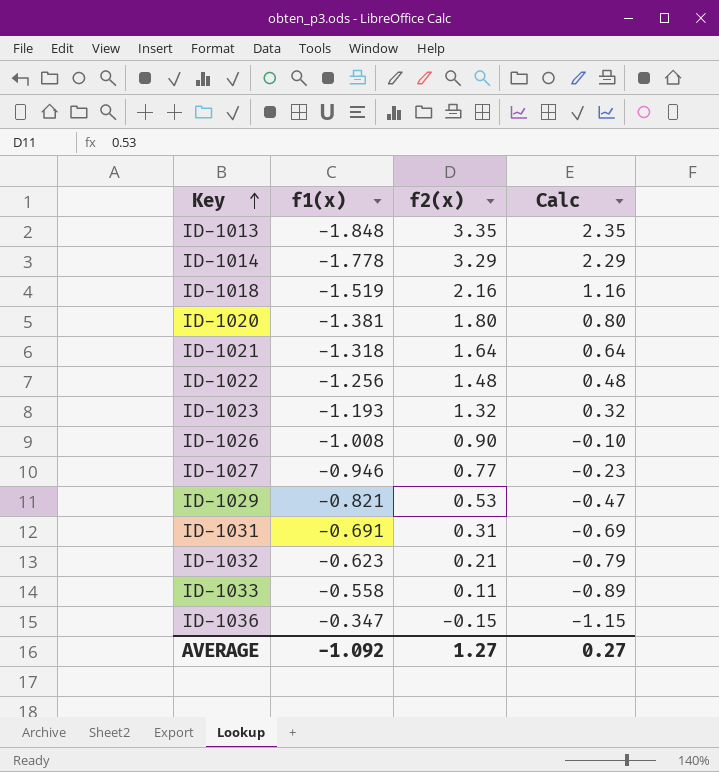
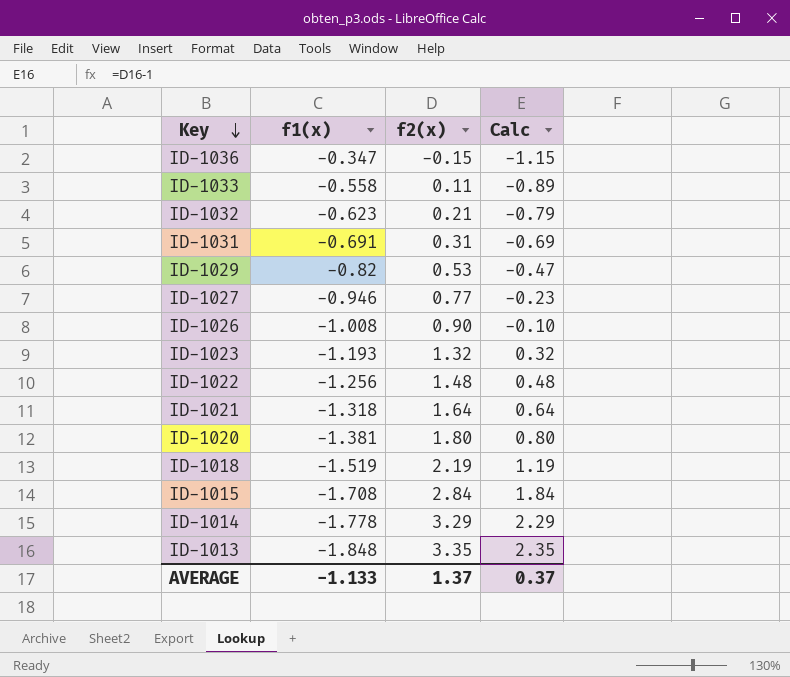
row order: Key ascending -> Key descending
ID-1029 | f1(x): -0.821 -> -0.82
ID-1018 | f2(x): 2.16 -> 2.19
ID-1018 | Calc: 1.16 -> 1.19
row ID-1015: none -> -1.708 | 2.84 | 1.84
AVERAGE | f1(x): -1.092 -> -1.133
AVERAGE | f2(x): 1.27 -> 1.37
AVERAGE | Calc: 0.27 -> 0.37

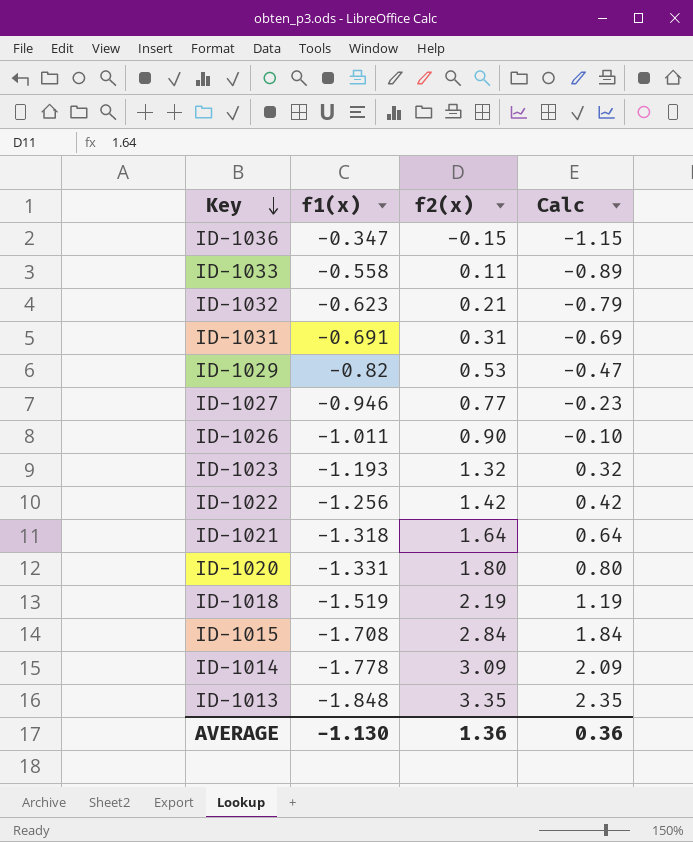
ID-1026 | f1(x): -1.008 -> -1.011
ID-1022 | f2(x): 1.48 -> 1.42
ID-1022 | Calc: 0.48 -> 0.42
ID-1020 | f1(x): -1.381 -> -1.331
ID-1014 | f2(x): 3.29 -> 3.09
ID-1014 | Calc: 2.29 -> 2.09
AVERAGE | f1(x): -1.133 -> -1.130
AVERAGE | f2(x): 1.37 -> 1.36
AVERAGE | Calc: 0.37 -> 0.36

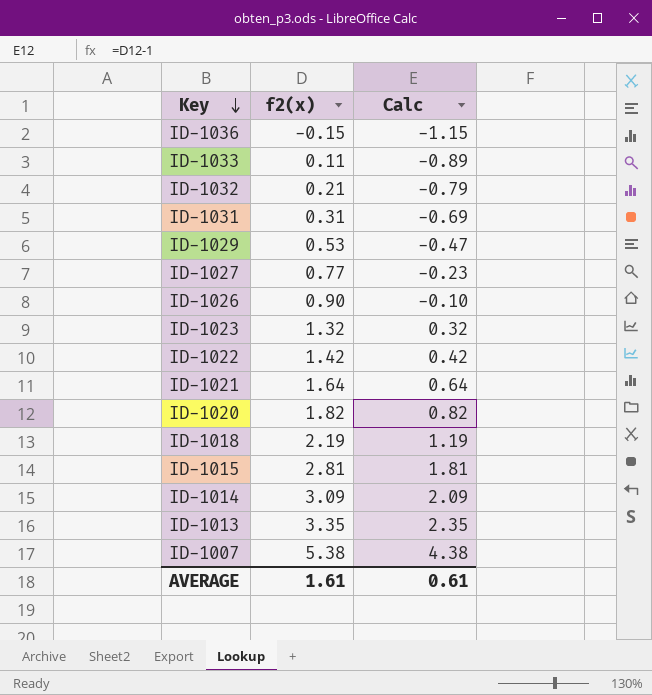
column f1(x) | position: 2 -> none
ID-1020 | f2(x): 1.80 -> 1.82
ID-1020 | Calc: 0.80 -> 0.82
ID-1015 | f2(x): 2.84 -> 2.81
ID-1015 | Calc: 1.84 -> 1.81
row ID-1007: none -> 5.38 | 4.38
AVERAGE | f2(x): 1.36 -> 1.61
AVERAGE | Calc: 0.36 -> 0.61

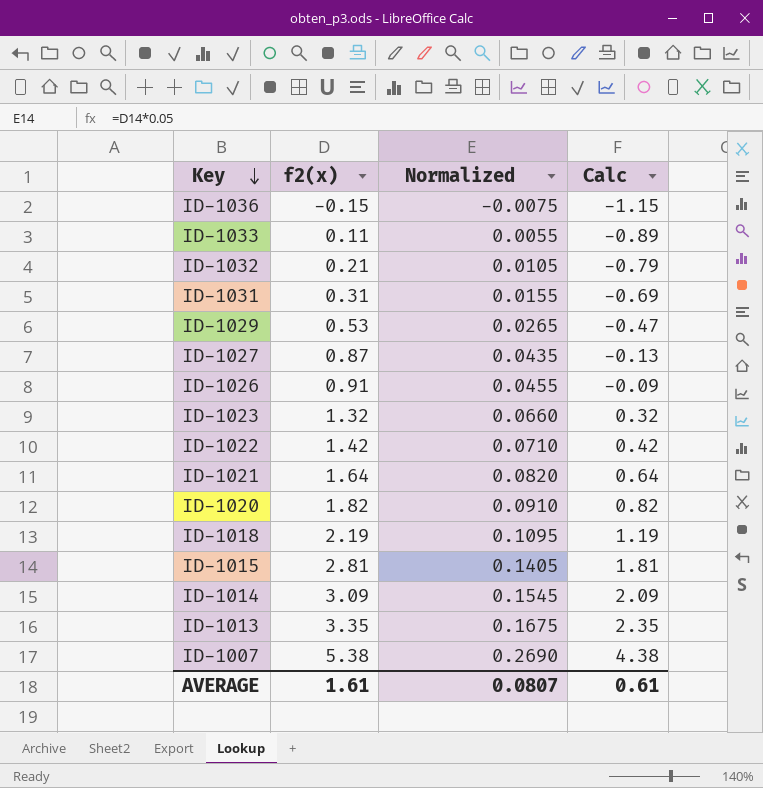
column Normalized | formula: none -> [f2(x)] * 0.05
ID-1027 | f2(x): 0.77 -> 0.87
ID-1027 | Calc: -0.23 -> -0.13
ID-1026 | f2(x): 0.90 -> 0.91
ID-1026 | Calc: -0.10 -> -0.09

